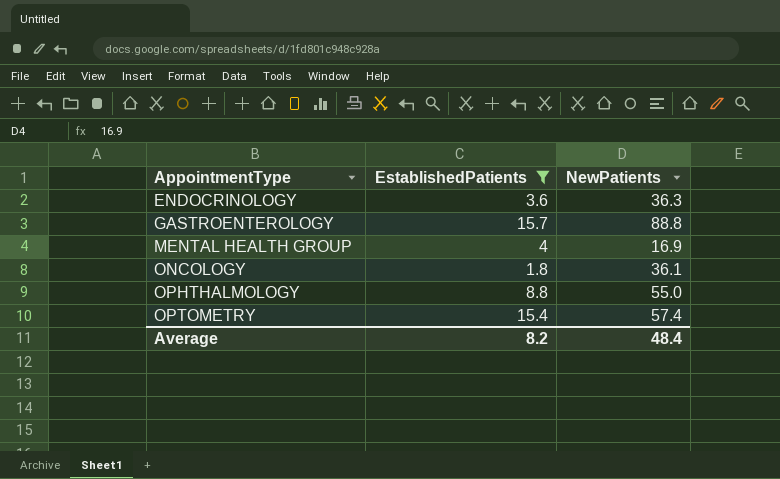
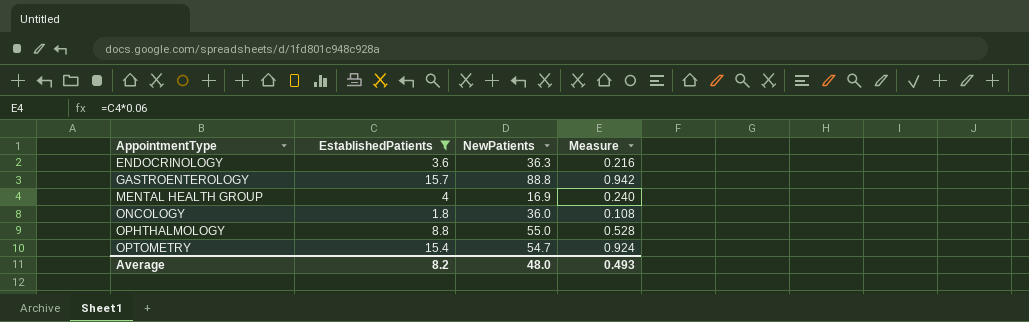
column Measure | formula: none -> [EstablishedPatients] * 0.06
ONCOLOGY | NewPatients: 36.1 -> 36.0
OPTOMETRY | NewPatients: 57.4 -> 54.7
Average | NewPatients: 48.4 -> 48.0

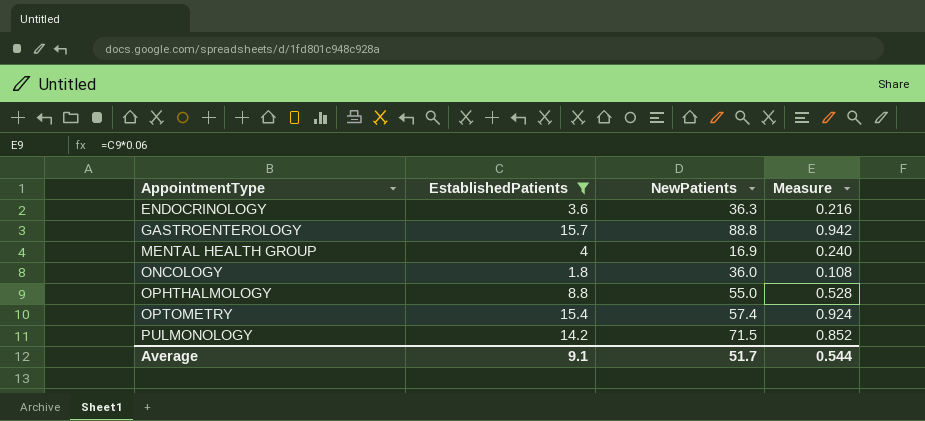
OPTOMETRY | NewPatients: 54.7 -> 57.4
row PULMONOLOGY: none -> 14.2 | 71.5 | 0.852
Average | EstablishedPatients: 8.2 -> 9.1
Average | NewPatients: 48.0 -> 51.7
Average | Measure: 0.493 -> 0.544

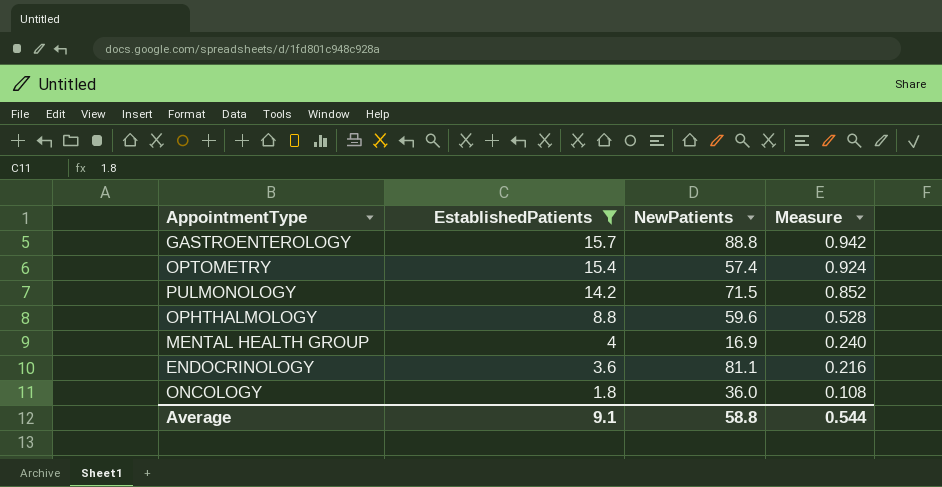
row order: AppointmentType ascending -> EstablishedPatients descending
OPHTHALMOLOGY | NewPatients: 55.0 -> 59.6
ENDOCRINOLOGY | NewPatients: 36.3 -> 81.1
Average | NewPatients: 51.7 -> 58.8

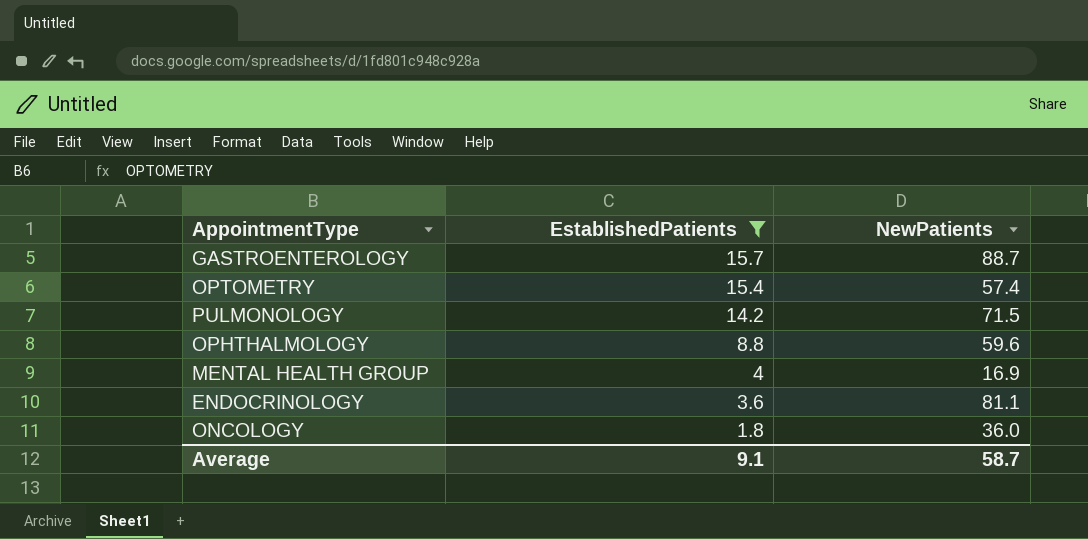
column Measure | formula: [EstablishedPatients] * 0.06 -> none
GASTROENTEROLOGY | NewPatients: 88.8 -> 88.7
Average | NewPatients: 58.8 -> 58.7

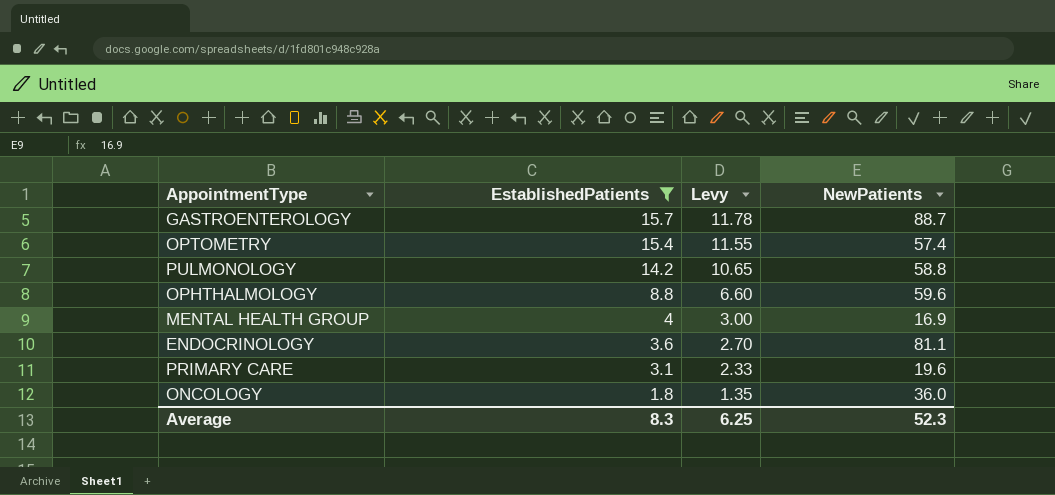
column Levy | formula: none -> [EstablishedPatients] * 0.75
PULMONOLOGY | NewPatients: 71.5 -> 58.8
row PRIMARY CARE: none -> 3.1 | 2.33 | 19.6
Average | EstablishedPatients: 9.1 -> 8.3
Average | NewPatients: 58.7 -> 52.3

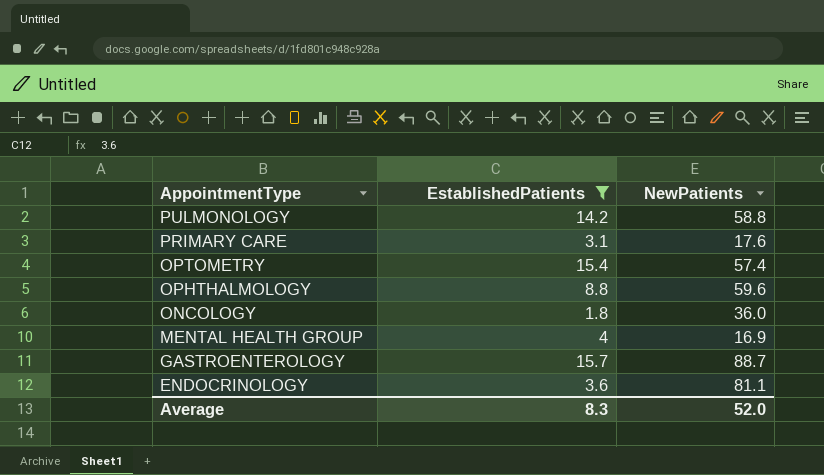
row order: EstablishedPatients descending -> AppointmentType descending
column Levy | formula: [EstablishedPatients] * 0.75 -> none
PRIMARY CARE | NewPatients: 19.6 -> 17.6
Average | NewPatients: 52.3 -> 52.0

